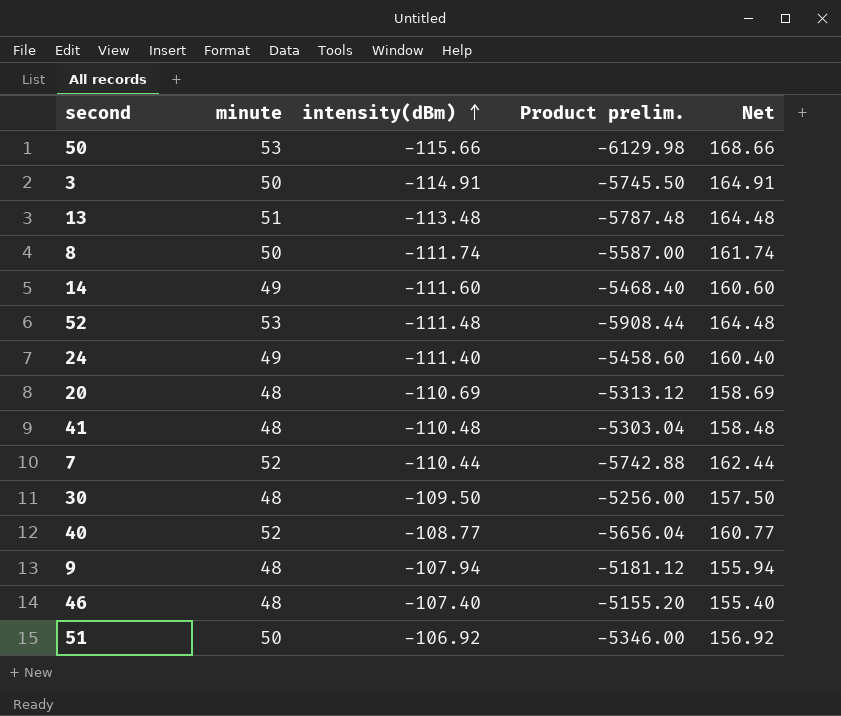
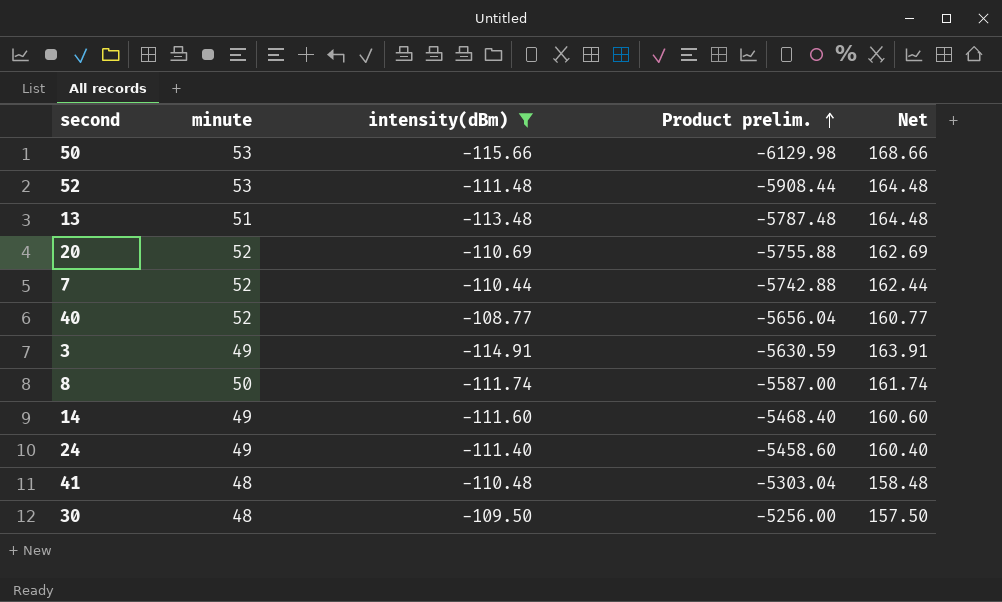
filter: none -> intensity(dBm) <= -108.77
row order: intensity(dBm) ascending -> Product prelim. ascending
20 | minute: 48 -> 52
20 | Product prelim.: -5313.12 -> -5755.88
20 | Net: 158.69 -> 162.69
3 | minute: 50 -> 49
3 | Product prelim.: -5745.50 -> -5630.59
3 | Net: 164.91 -> 163.91

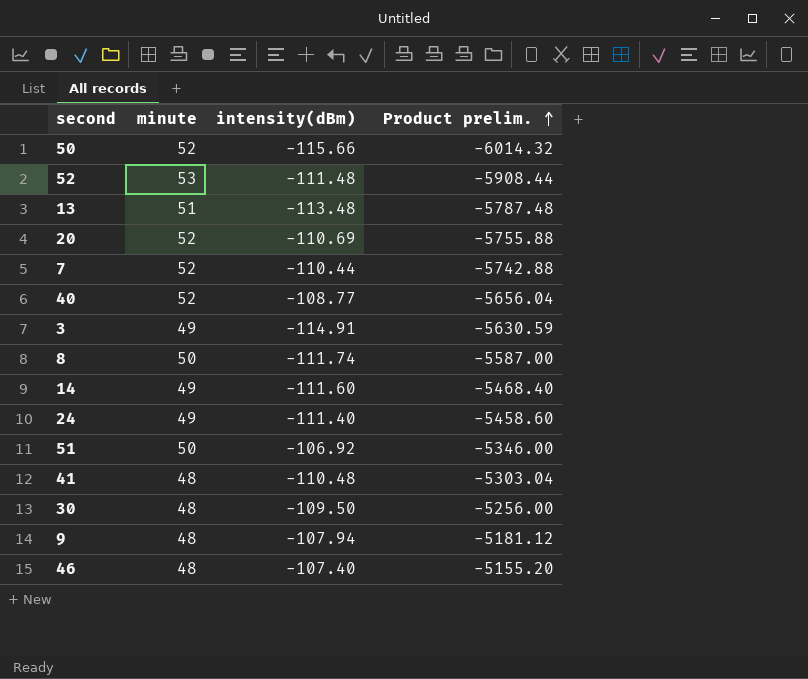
filter: intensity(dBm) <= -108.77 -> none
column Net | formula: [minute] - [intensity(dBm)] -> none
50 | minute: 53 -> 52
50 | Product prelim.: -6129.98 -> -6014.32

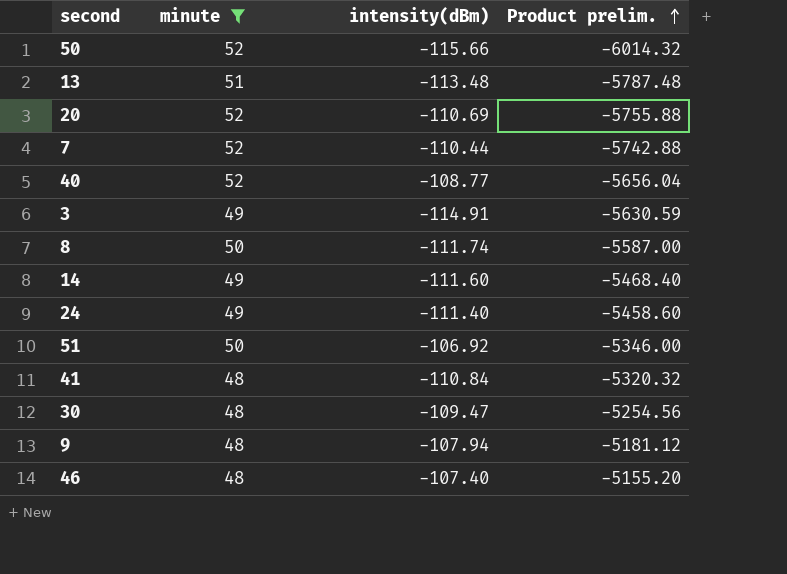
filter: none -> minute != 53
41 | intensity(dBm): -110.48 -> -110.84
41 | Product prelim.: -5303.04 -> -5320.32
30 | intensity(dBm): -109.50 -> -109.47
30 | Product prelim.: -5256.00 -> -5254.56

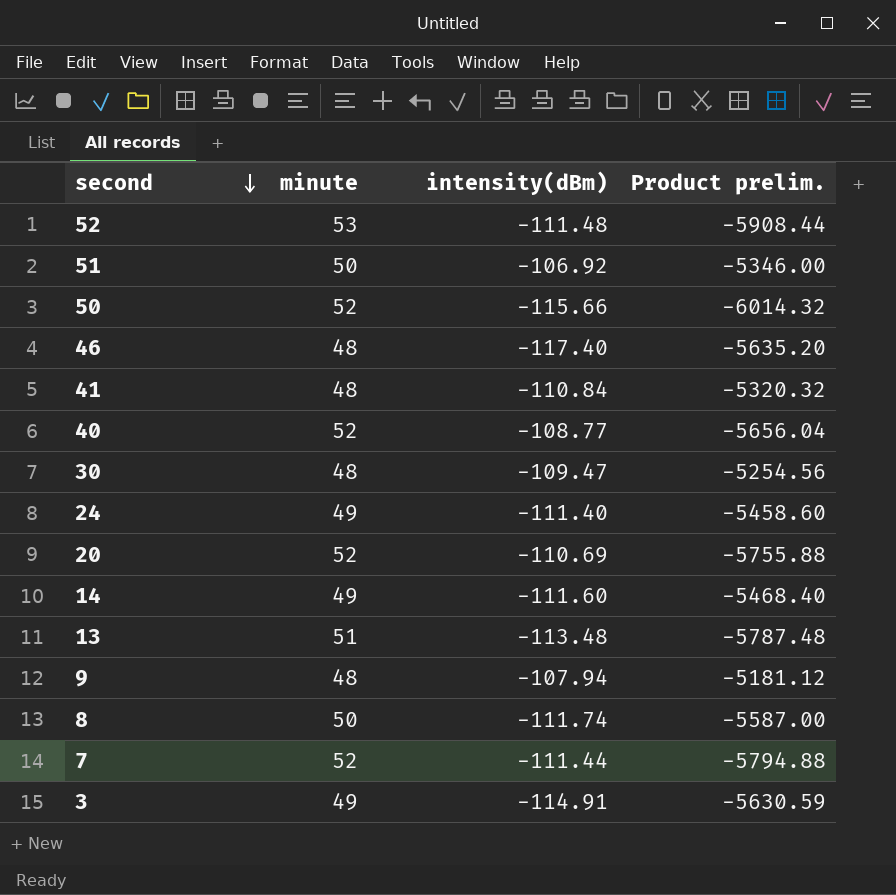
filter: minute != 53 -> none
row order: Product prelim. ascending -> second descending
46 | intensity(dBm): -107.40 -> -117.40
46 | Product prelim.: -5155.20 -> -5635.20
7 | intensity(dBm): -110.44 -> -111.44
7 | Product prelim.: -5742.88 -> -5794.88

